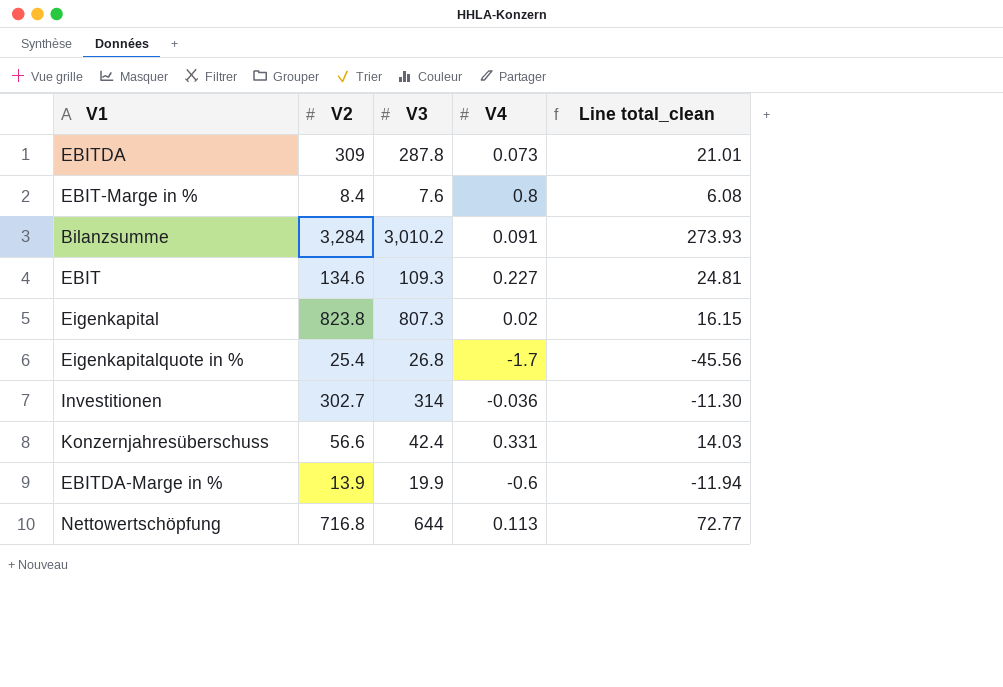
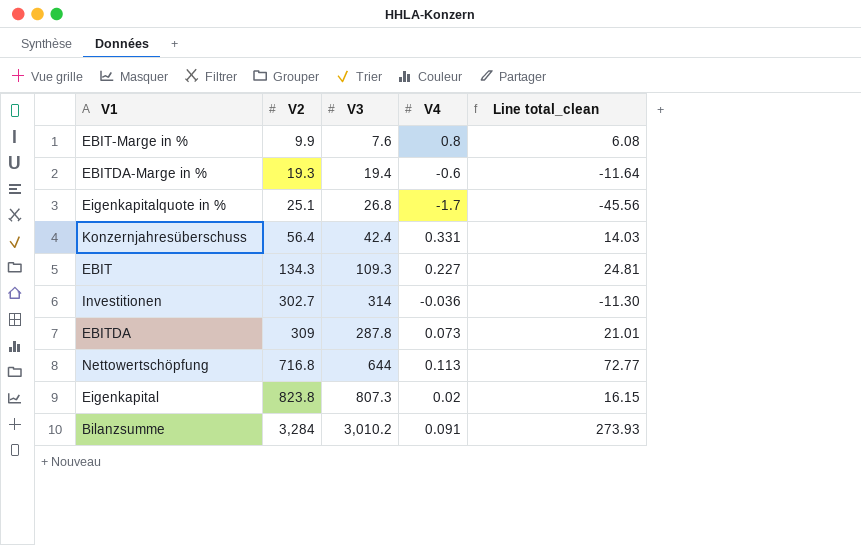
row order: none -> V2 ascending
EBIT-Marge in % | V2: 8.4 -> 9.9
EBITDA-Marge in % | V2: 13.9 -> 19.3
EBITDA-Marge in % | V3: 19.9 -> 19.4
EBITDA-Marge in % | Line total_clean: -11.94 -> -11.64
Eigenkapitalquote in % | V2: 25.4 -> 25.1
Konzernjahresüberschuss | V2: 56.6 -> 56.4
EBIT | V2: 134.6 -> 134.3

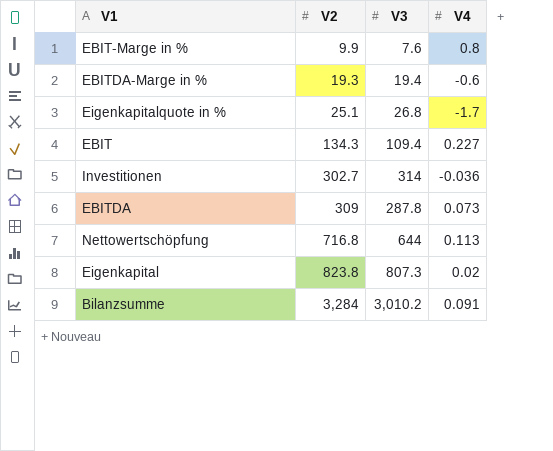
column Line total_clean | formula: [V3] * [V4] -> none
row Konzernjahresüberschuss: 56.4 | 42.4 | 0.331 | 14.03 -> none
EBIT | V3: 109.3 -> 109.4

